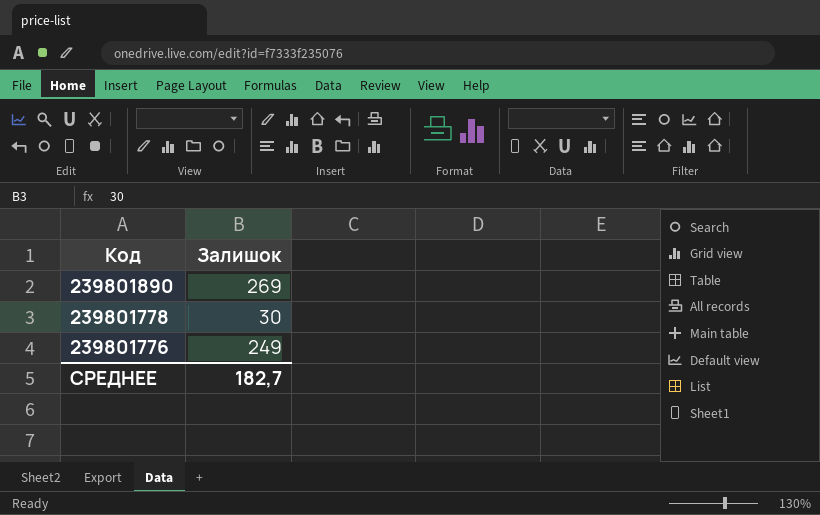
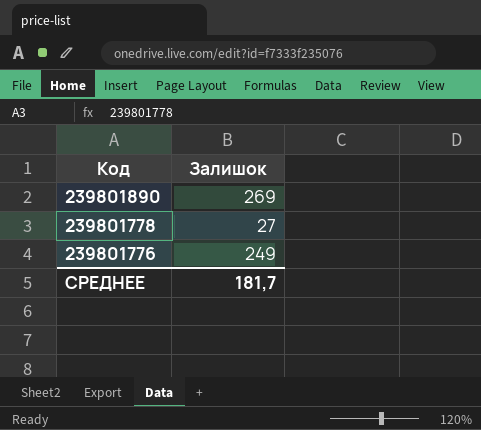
239801778 | Залишок: 30 -> 27
СРЕДНЕЕ | Залишок: 182,7 -> 181,7

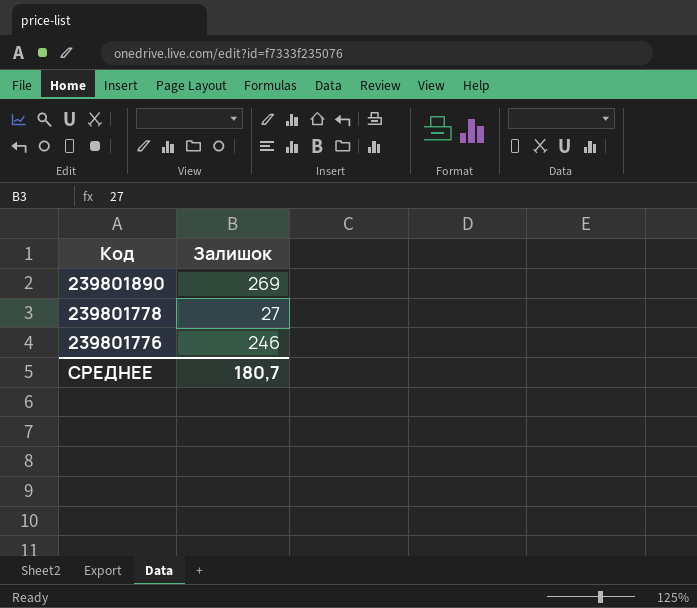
239801776 | Залишок: 249 -> 246
СРЕДНЕЕ | Залишок: 181,7 -> 180,7

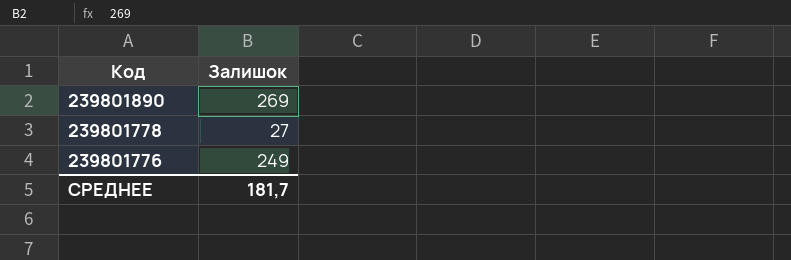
239801776 | Залишок: 246 -> 249
СРЕДНЕЕ | Залишок: 180,7 -> 181,7

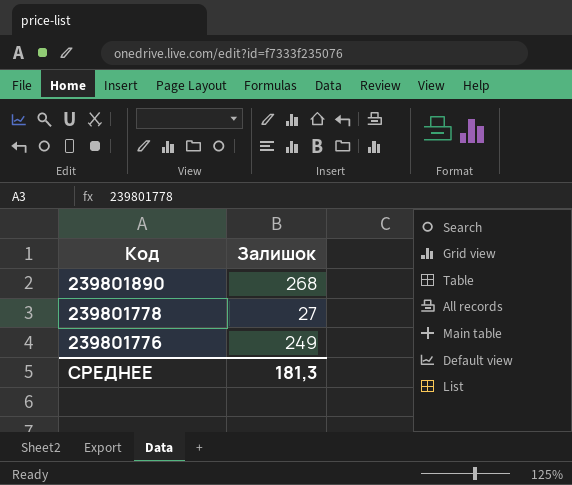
239801890 | Залишок: 269 -> 268
СРЕДНЕЕ | Залишок: 181,7 -> 181,3

